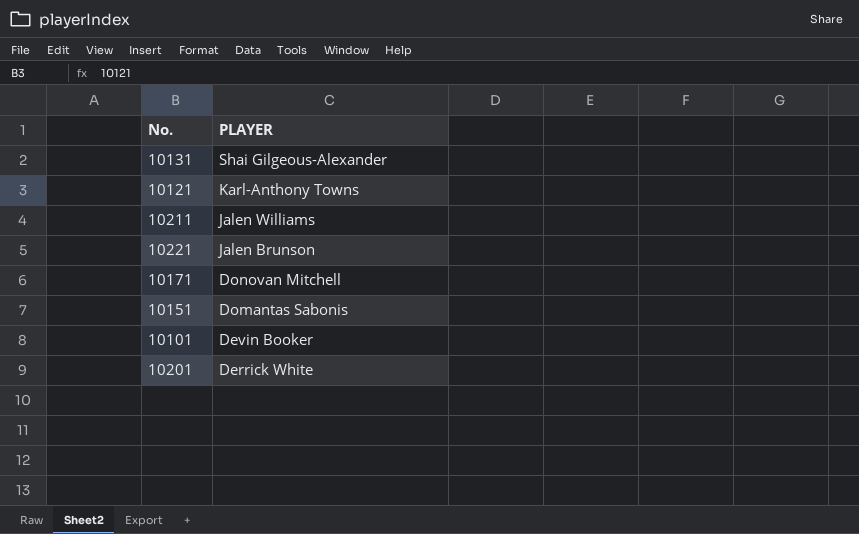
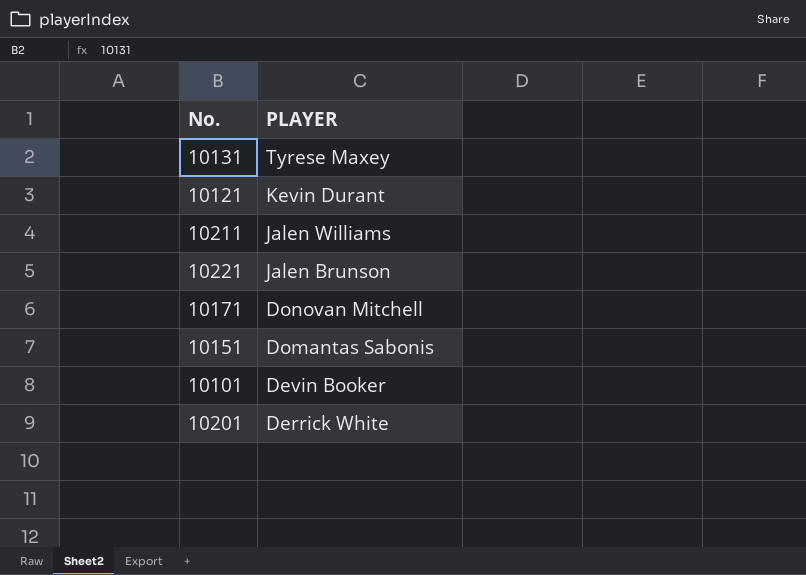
10131 | PLAYER: Shai Gilgeous-Alexander -> Tyrese Maxey
10121 | PLAYER: Karl-Anthony Towns -> Kevin Durant

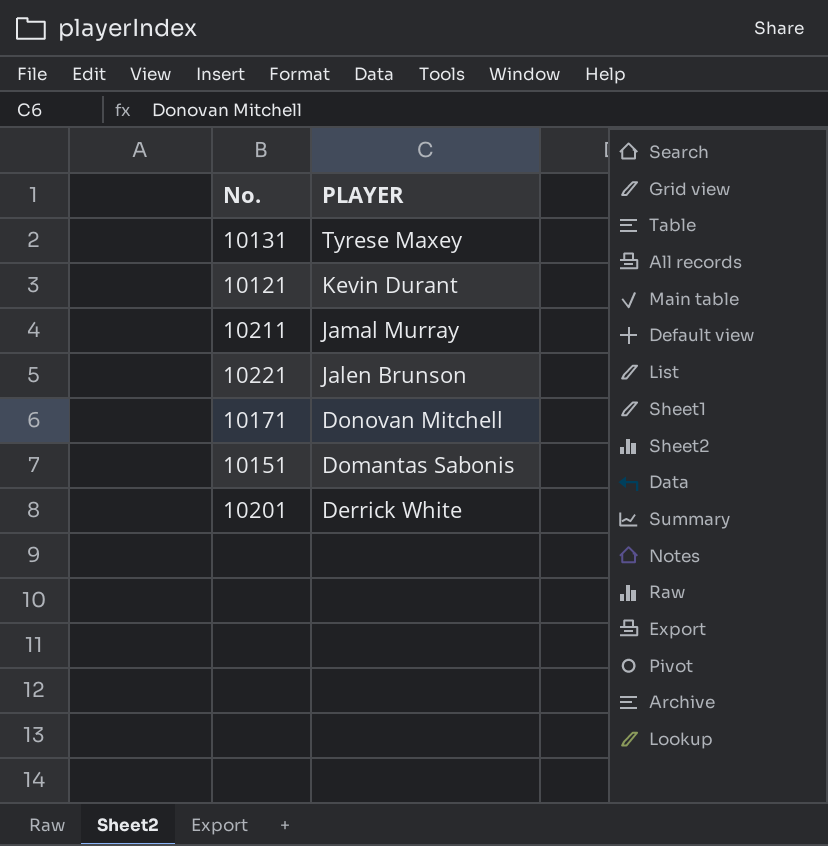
row 10101: Devin Booker -> none
10211 | PLAYER: Jalen Williams -> Jamal Murray

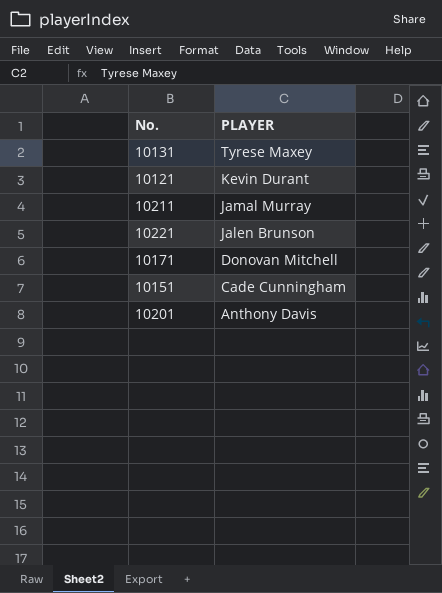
10151 | PLAYER: Domantas Sabonis -> Cade Cunningham
10201 | PLAYER: Derrick White -> Anthony Davis

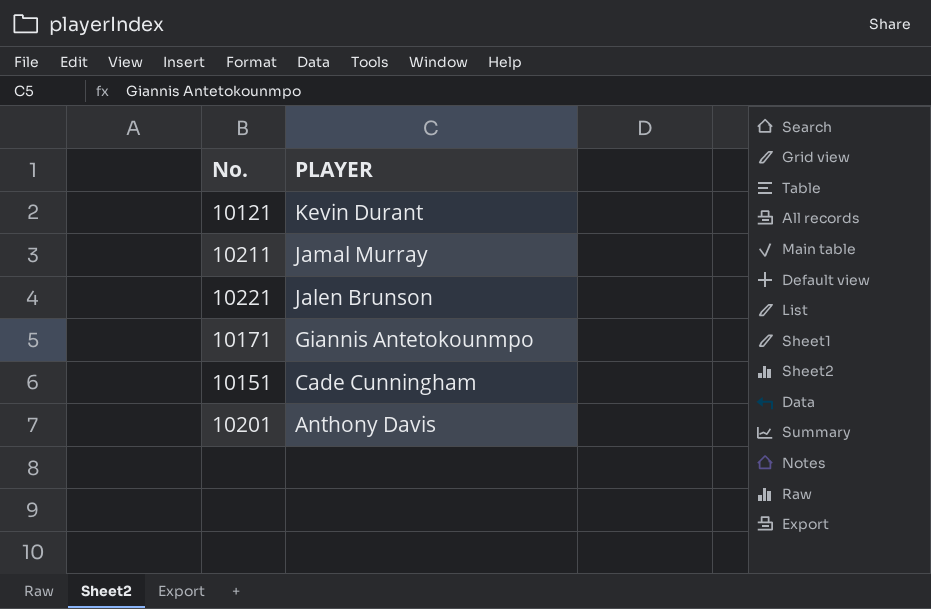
row 10131: Tyrese Maxey -> none
10171 | PLAYER: Donovan Mitchell -> Giannis Antetokounmpo

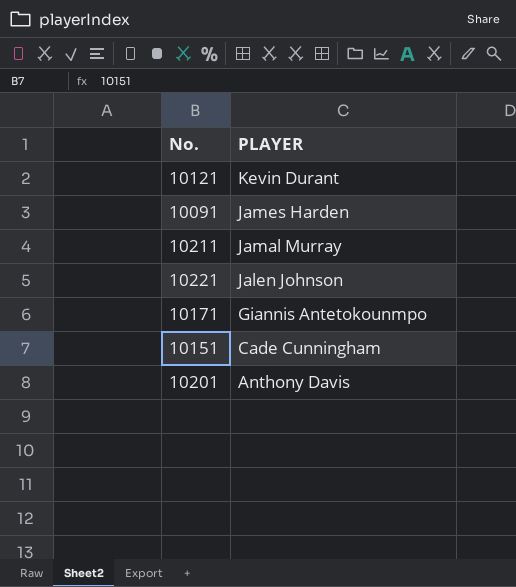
row 10091: none -> James Harden
10221 | PLAYER: Jalen Brunson -> Jalen Johnson

